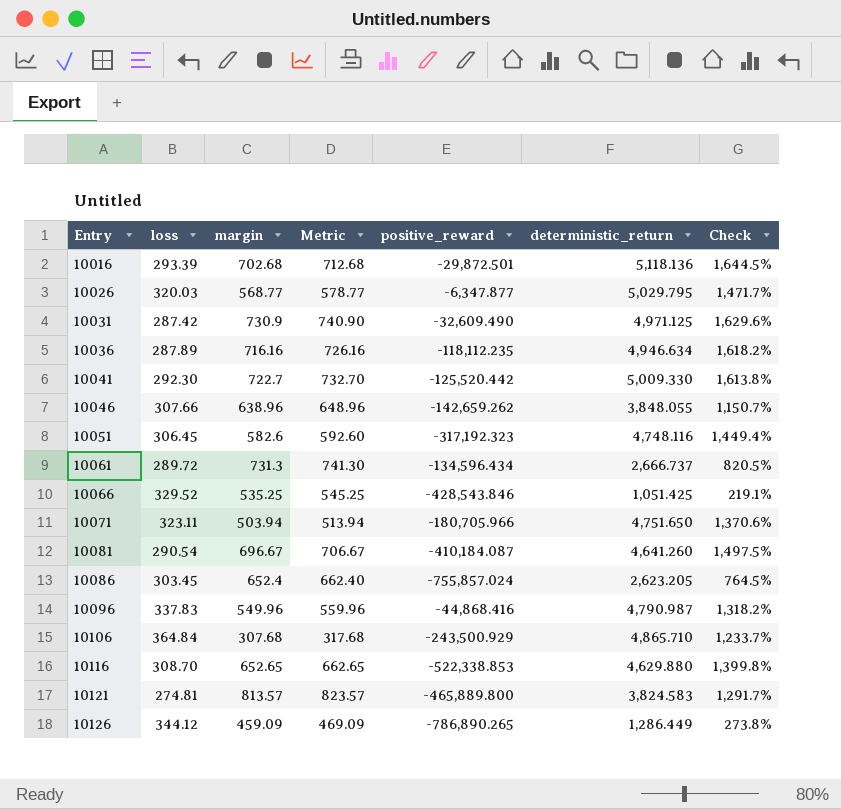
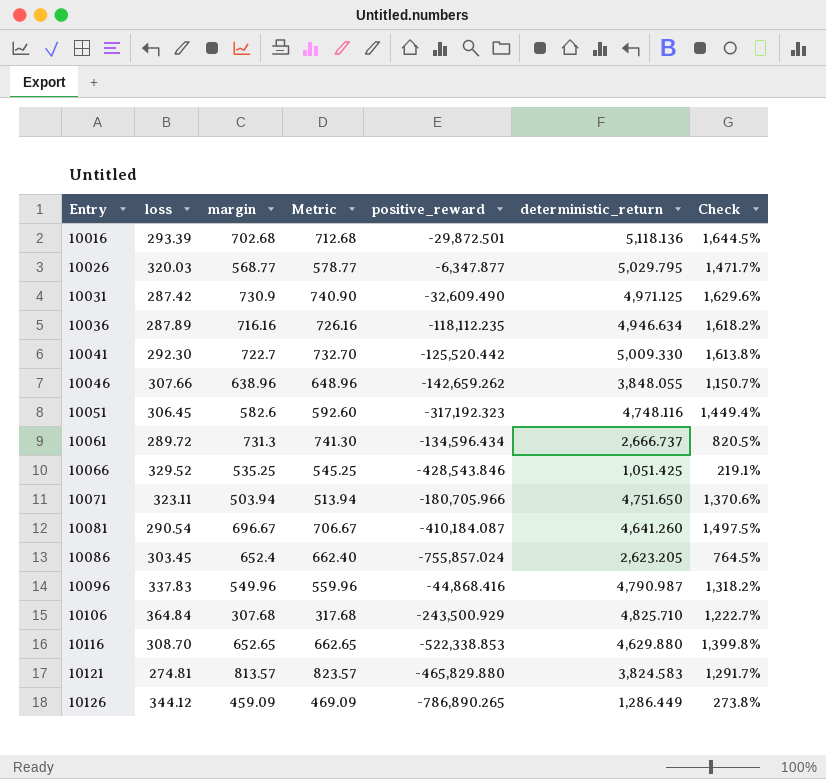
10106 | deterministic_return: 4,865.710 -> 4,825.710
10106 | Check: 1,233.7% -> 1,222.7%
10121 | positive_reward: -465,889.800 -> -465,829.880

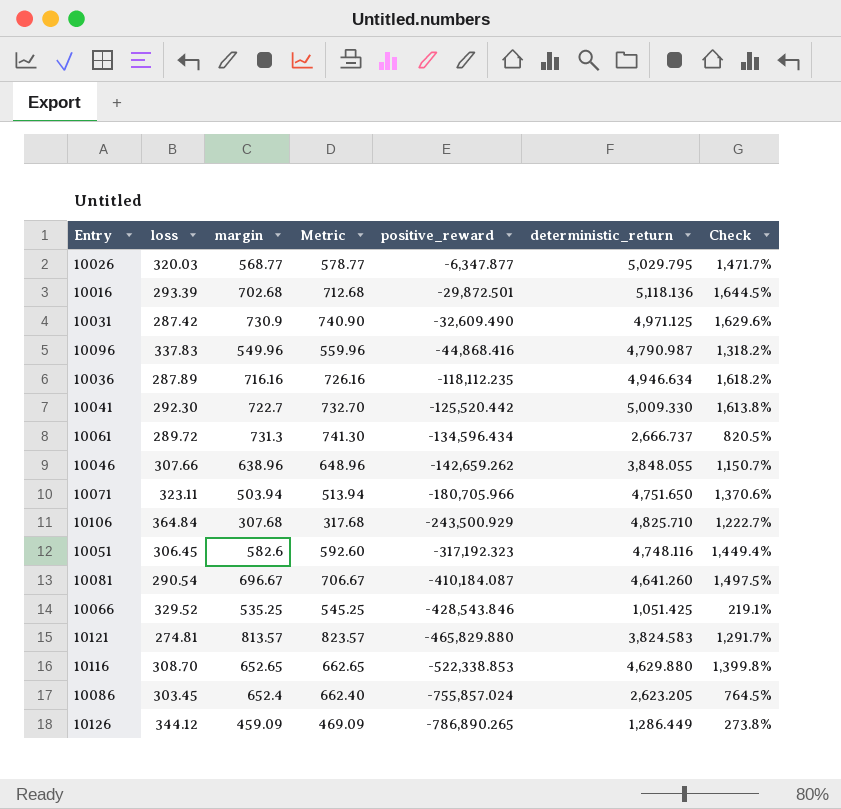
row order: Entry ascending -> positive_reward descending

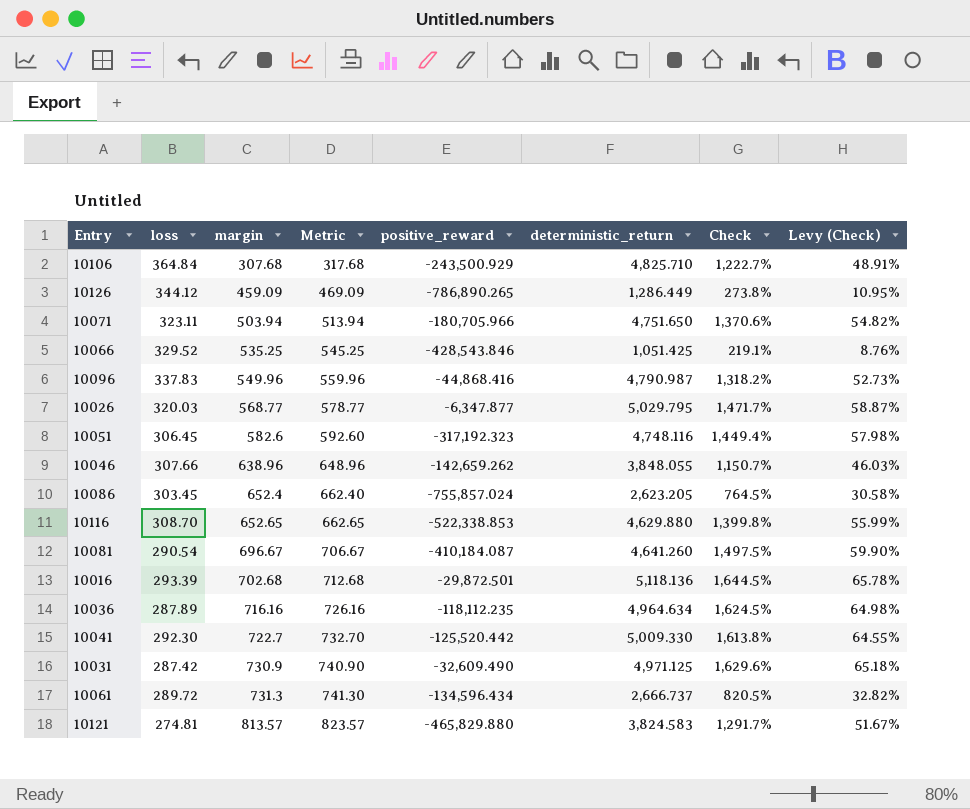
row order: positive_reward descending -> margin ascending
column Levy (Check) | formula: none -> [Check] * 0.04
10036 | deterministic_return: 4,946.634 -> 4,964.634
10036 | Check: 1,618.2% -> 1,624.5%

